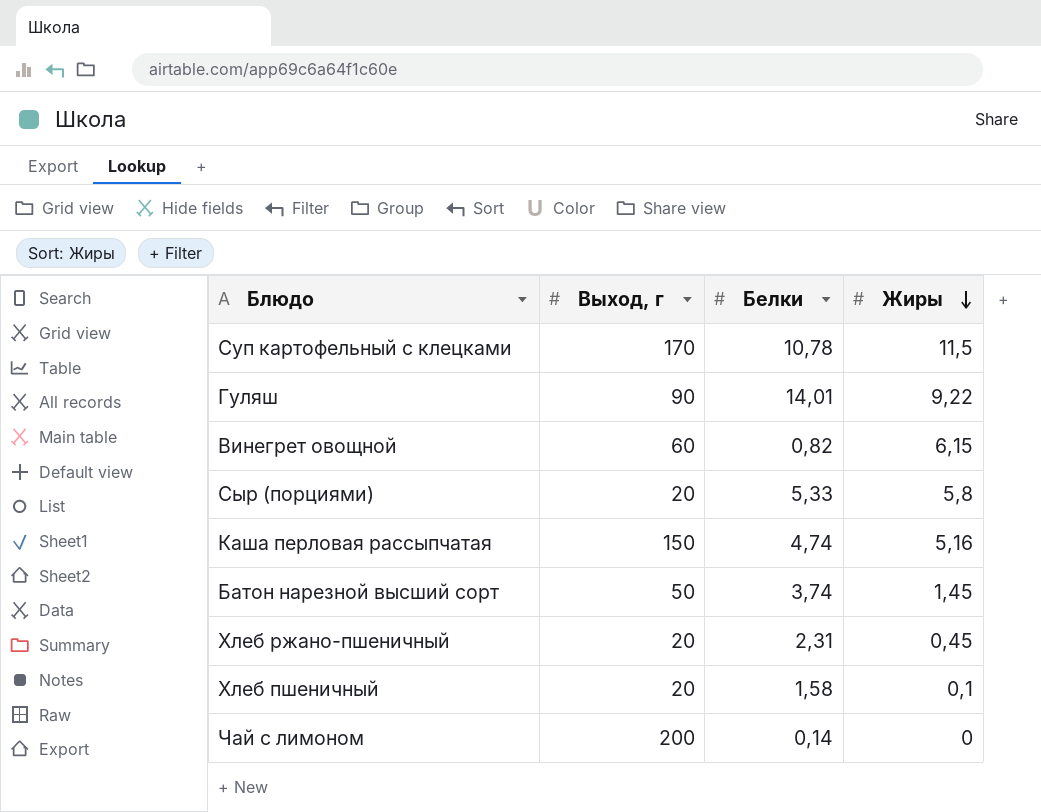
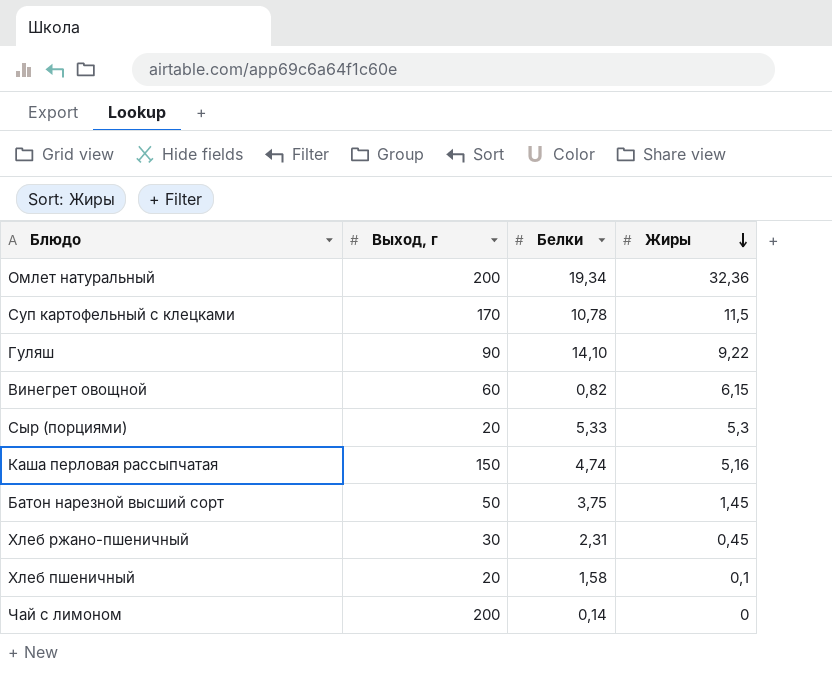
row Омлет натуральный: none -> 200 | 19,34 | 32,36
Гуляш | Белки: 14,01 -> 14,10
Сыр (порциями) | Жиры: 5,8 -> 5,3
Батон нарезной высший сорт | Белки: 3,74 -> 3,75
Хлеб ржано-пшеничный | Выход, г: 20 -> 30

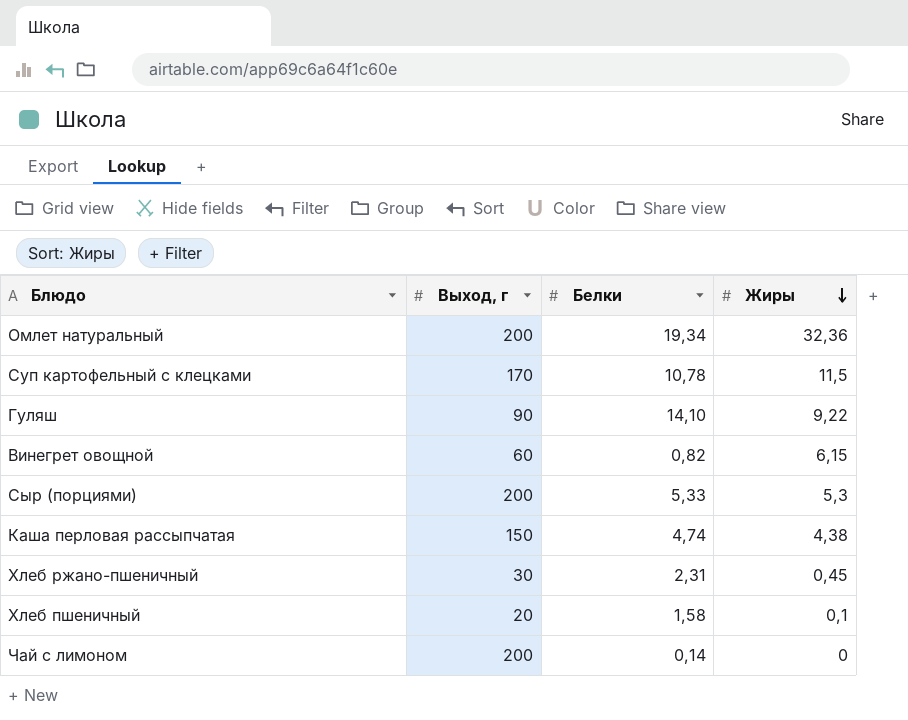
row Батон нарезной высший сорт: 50 | 3,75 | 1,45 -> none
Сыр (порциями) | Выход, г: 20 -> 200
Каша перловая рассыпчатая | Жиры: 5,16 -> 4,38

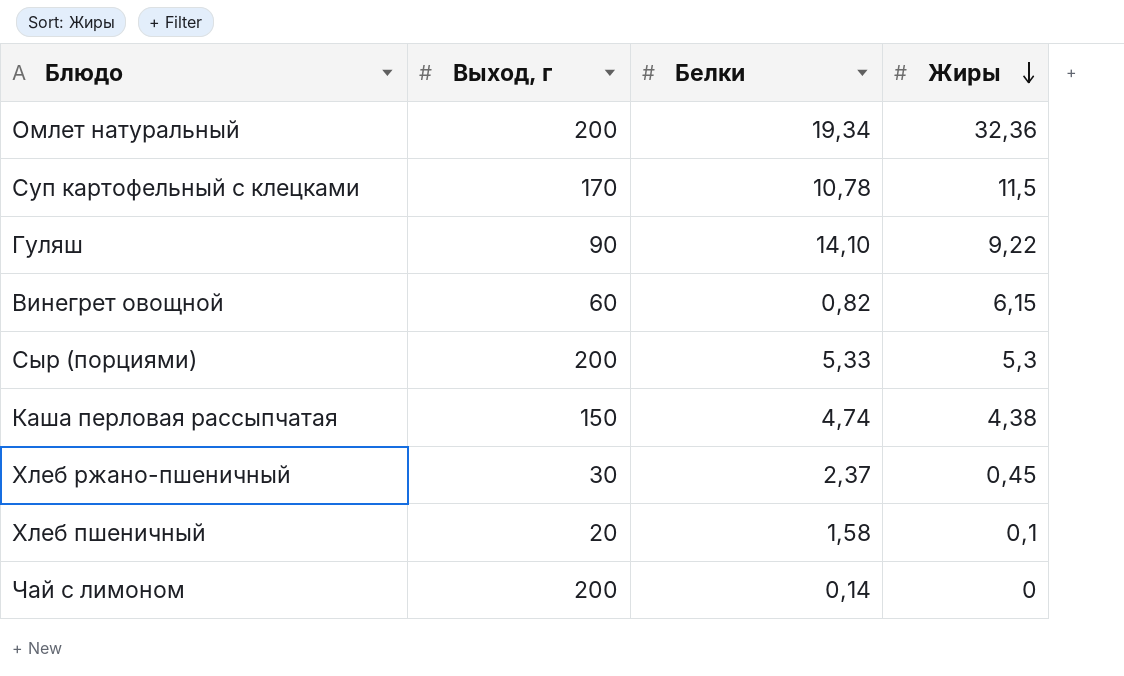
Хлеб ржано-пшеничный | Белки: 2,31 -> 2,37

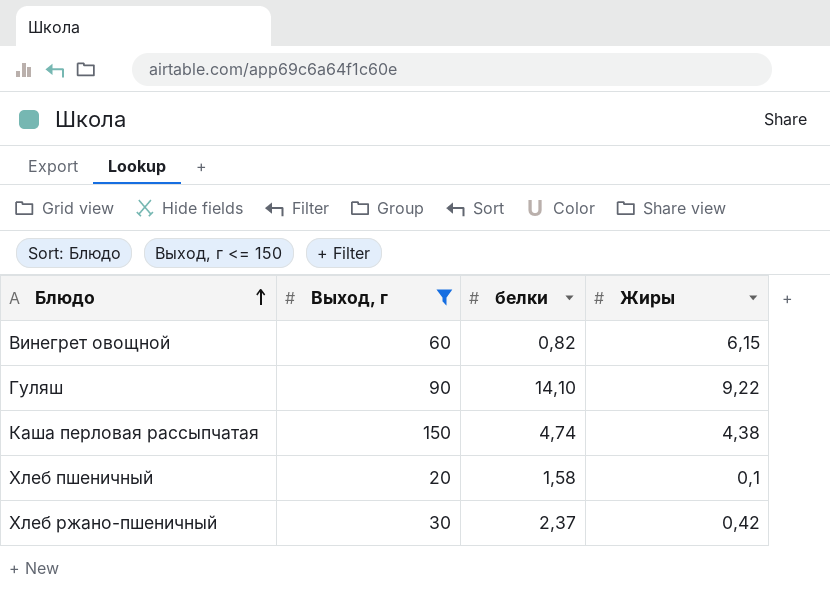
filter: none -> Выход, г <= 150
row order: Жиры descending -> Блюдо ascending
column name: Белки -> белки
Хлеб ржано-пшеничный | Жиры: 0,45 -> 0,42

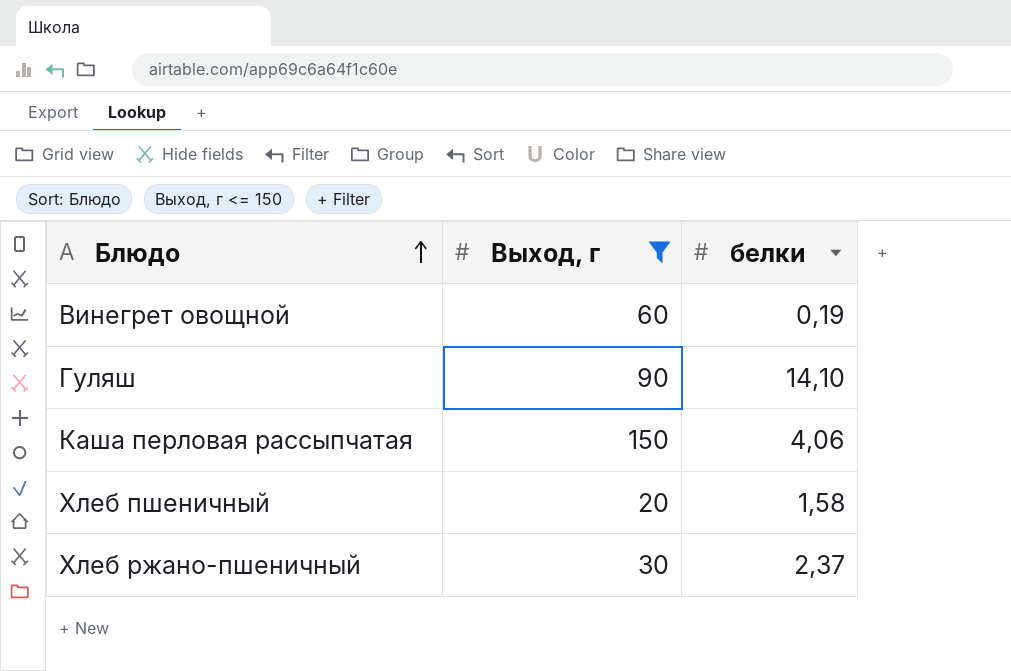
column Жиры | position: 4 -> none
Винегрет овощной | белки: 0,82 -> 0,19
Каша перловая рассыпчатая | белки: 4,74 -> 4,06

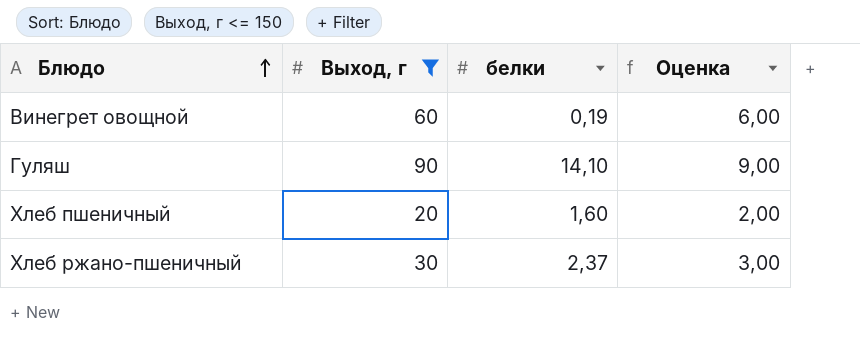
column Оценка | formula: none -> [Выход, г] * 0,1
row Каша перловая рассыпчатая: 150 | 4,06 -> none
Хлеб пшеничный | белки: 1,58 -> 1,60

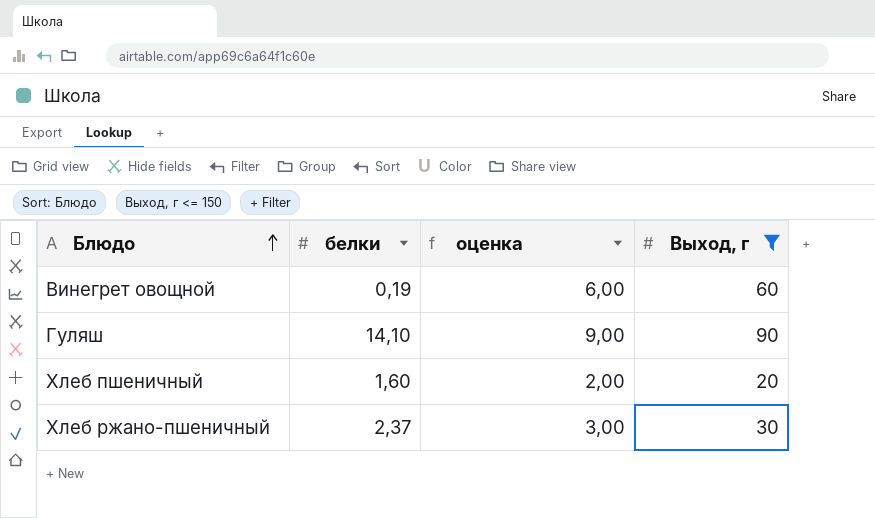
column name: Оценка -> оценка
column Выход, г | position: 2 -> 4

